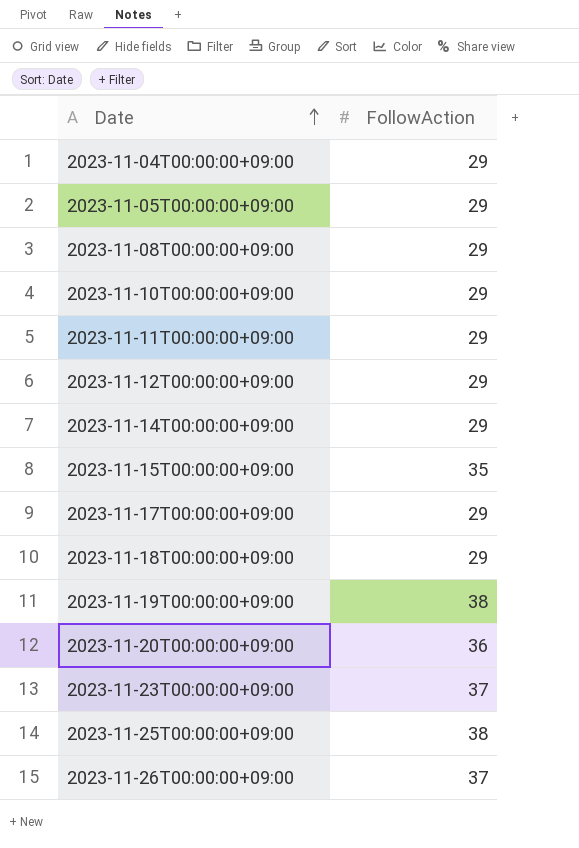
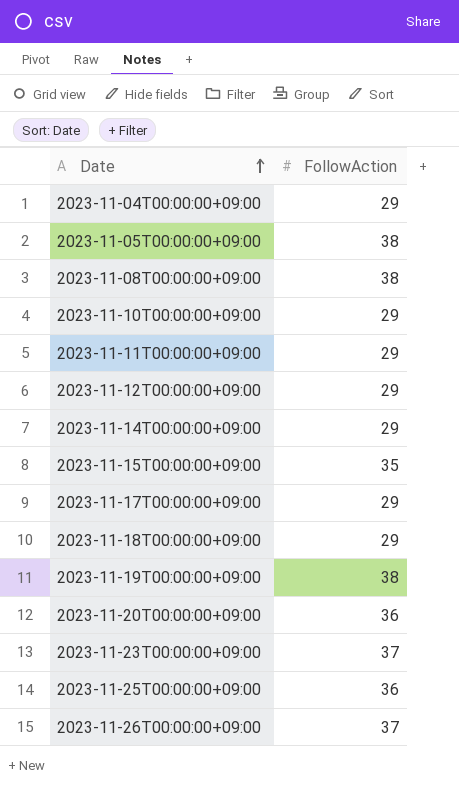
2023-11-05T00:00:00+09:00 | FollowAction: 29 -> 38
2023-11-08T00:00:00+09:00 | FollowAction: 29 -> 38
2023-11-25T00:00:00+09:00 | FollowAction: 38 -> 36

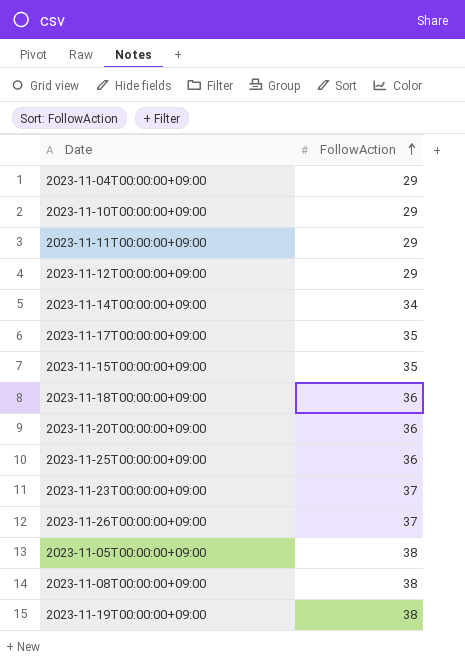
row order: Date ascending -> FollowAction ascending
2023-11-14T00:00:00+09:00 | FollowAction: 29 -> 34
2023-11-17T00:00:00+09:00 | FollowAction: 29 -> 35
2023-11-18T00:00:00+09:00 | FollowAction: 29 -> 36

